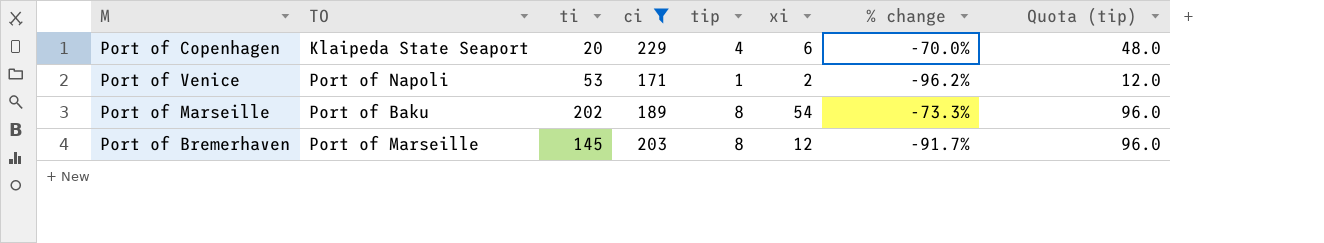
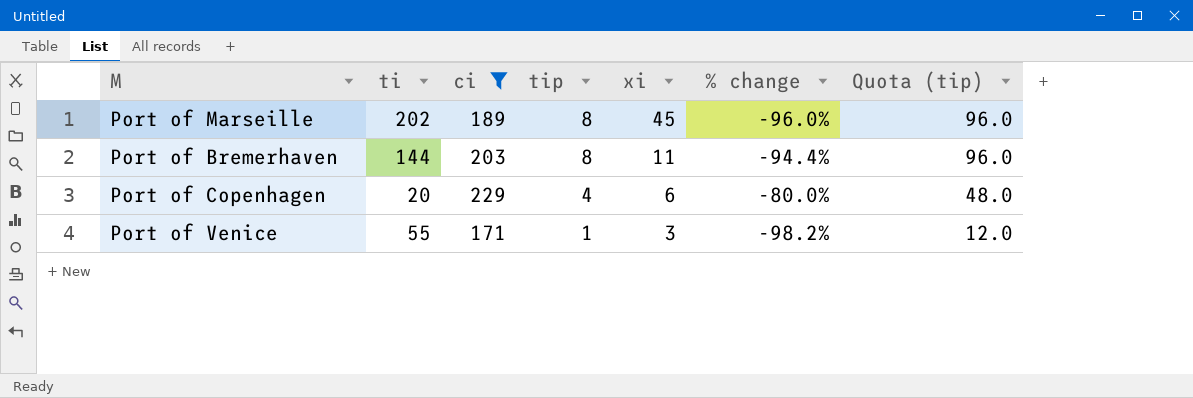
row order: none -> tip descending
column TO | position: 2 -> none
column % change | formula: ([xi] - [ti]) / [ti] -> ([tip] - [ti]) / [ti]
Port of Marseille | xi: 54 -> 45
Port of Bremerhaven | ti: 145 -> 144
Port of Bremerhaven | xi: 12 -> 11
Port of Venice | ti: 53 -> 55
Port of Venice | xi: 2 -> 3

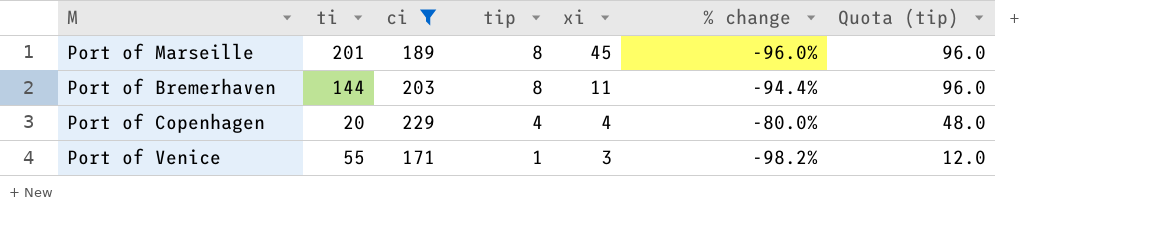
Port of Marseille | ti: 202 -> 201
Port of Copenhagen | xi: 6 -> 4

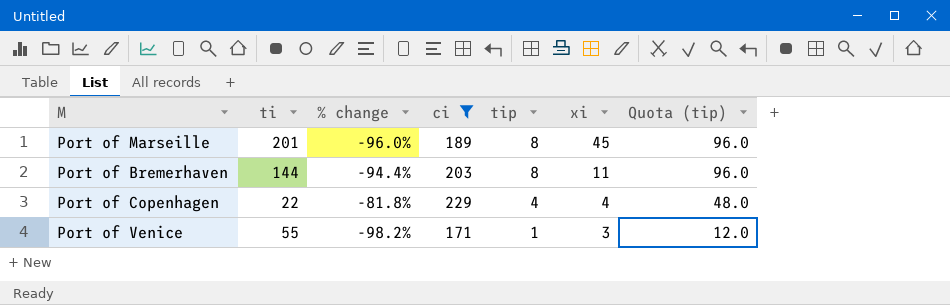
column % change | position: 6 -> 3
Port of Copenhagen | ti: 20 -> 22
Port of Copenhagen | % change: -80.0% -> -81.8%

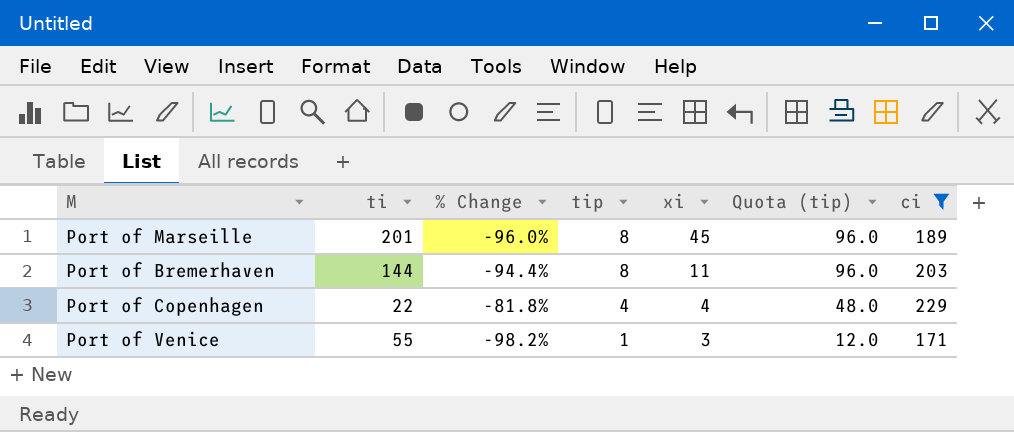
column name: % change -> % Change
column ci | position: 4 -> 7

